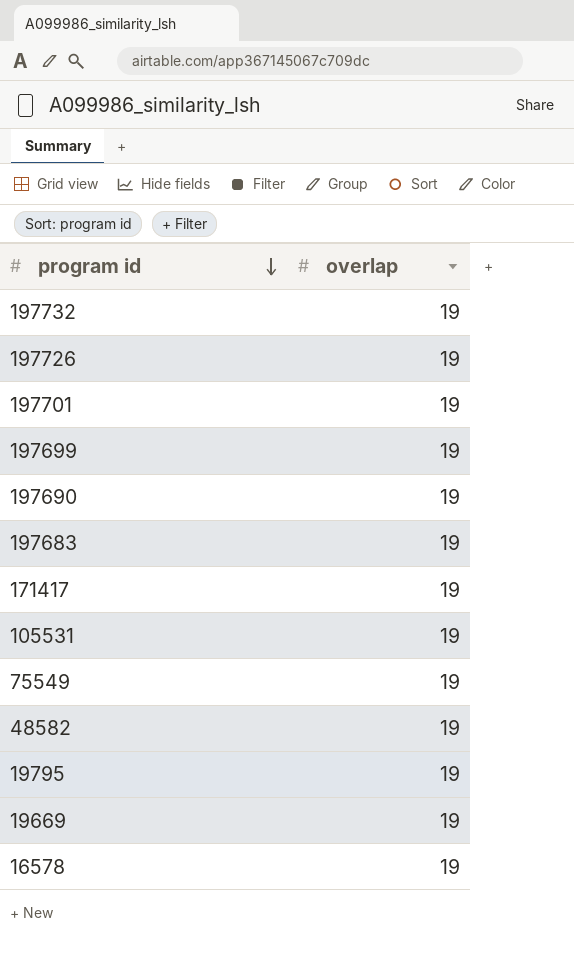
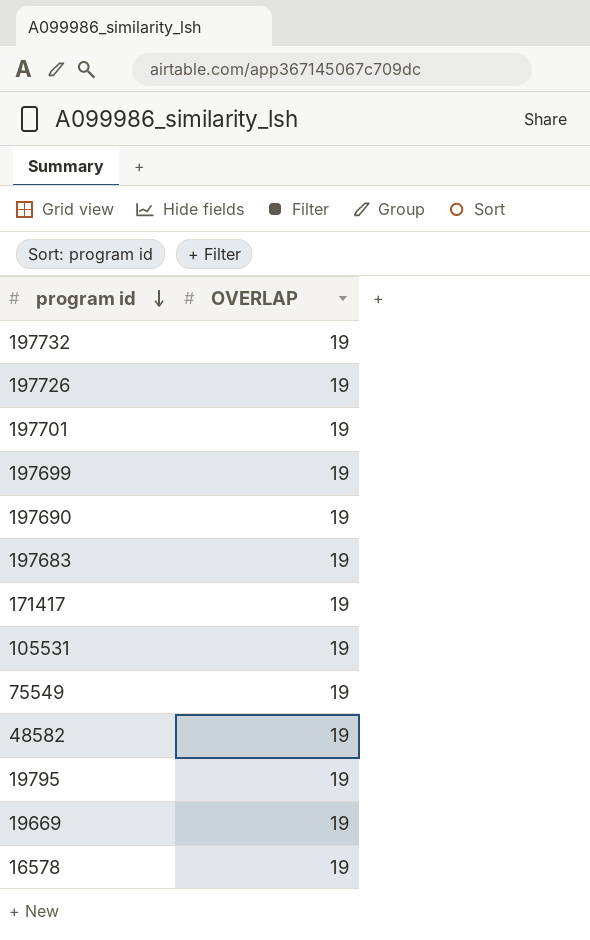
column name: overlap -> OVERLAP

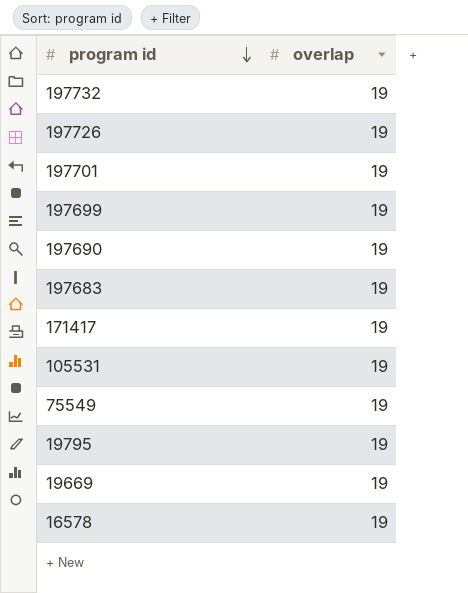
column name: OVERLAP -> overlap
row 48582: 19 -> none

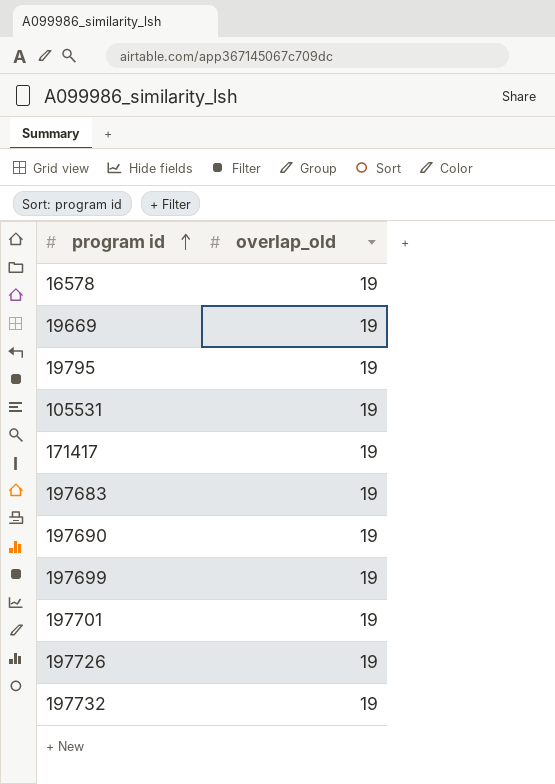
row order: program id descending -> program id ascending
column name: overlap -> overlap_old
row 75549: 19 -> none

